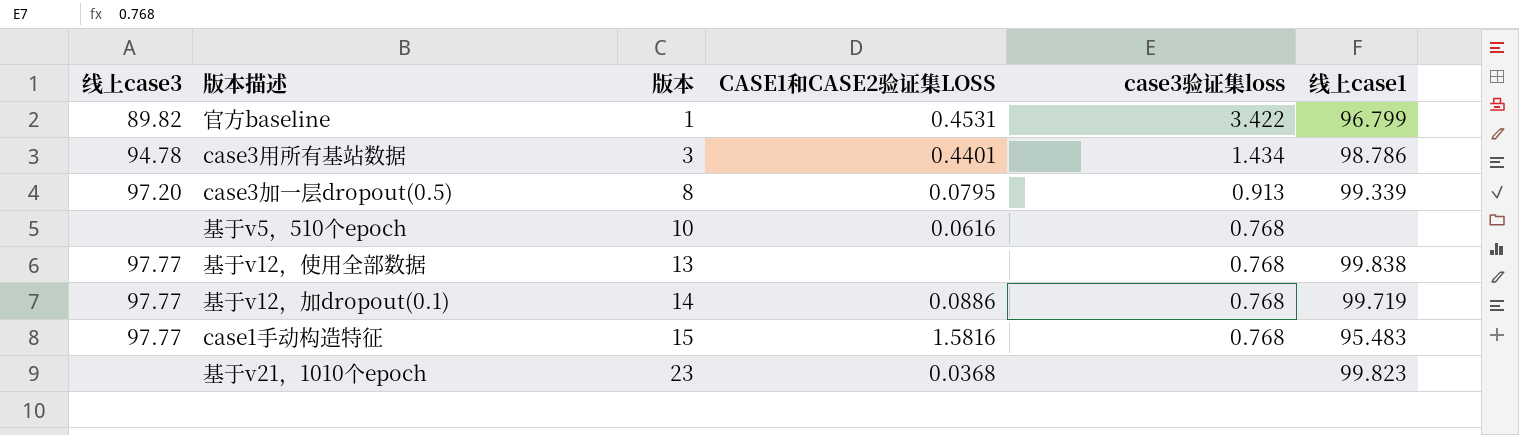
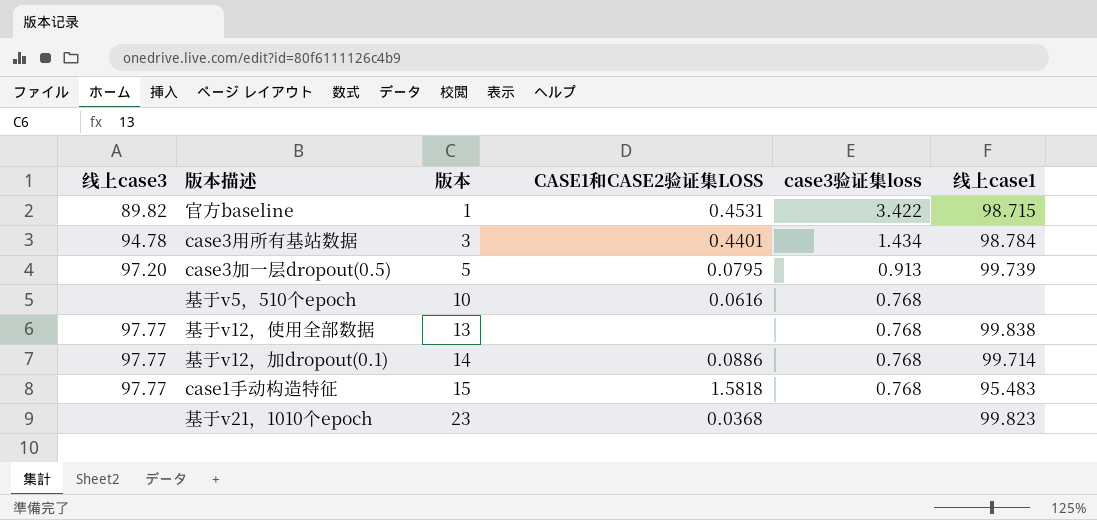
官方baseline | 线上case1: 96.799 -> 98.715
case3用所有基站数据 | 线上case1: 98.786 -> 98.784
case3加一层dropout(0.5) | 版本: 8 -> 5
case3加一层dropout(0.5) | 线上case1: 99.339 -> 99.739
基于v12，加dropout(0.1) | 线上case1: 99.719 -> 99.714
case1手动构造特征 | CASE1和CASE2验证集LOSS: 1.5816 -> 1.5818

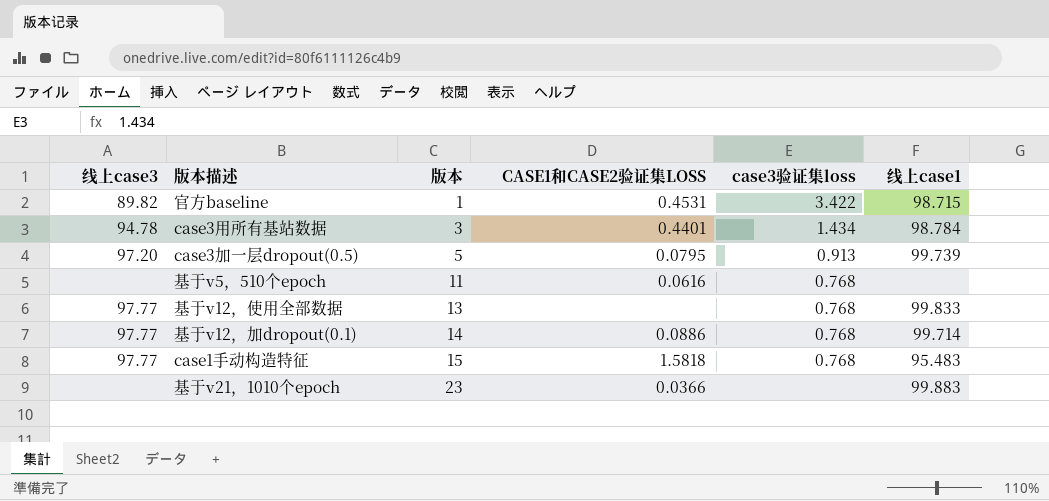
基于v5，510个epoch | 版本: 10 -> 11
基于v12，使用全部数据 | 线上case1: 99.838 -> 99.833
基于v21，1010个epoch | CASE1和CASE2验证集LOSS: 0.0368 -> 0.0366
基于v21，1010个epoch | 线上case1: 99.823 -> 99.883

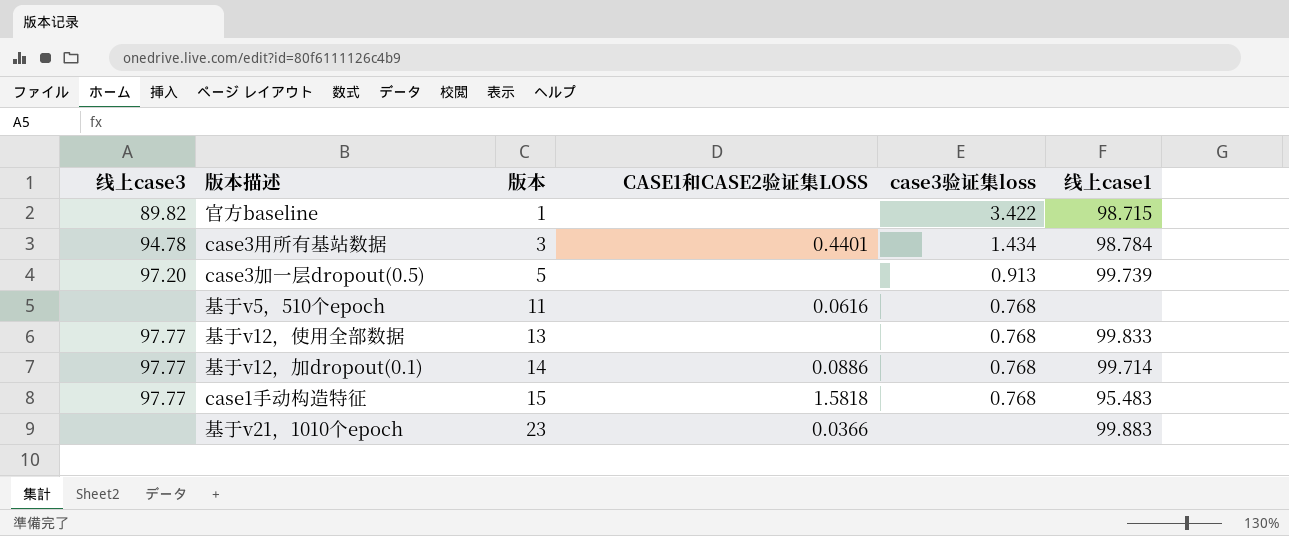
官方baseline | CASE1和CASE2验证集LOSS: 0.4531 -> none
case3加一层dropout(0.5) | CASE1和CASE2验证集LOSS: 0.0795 -> none

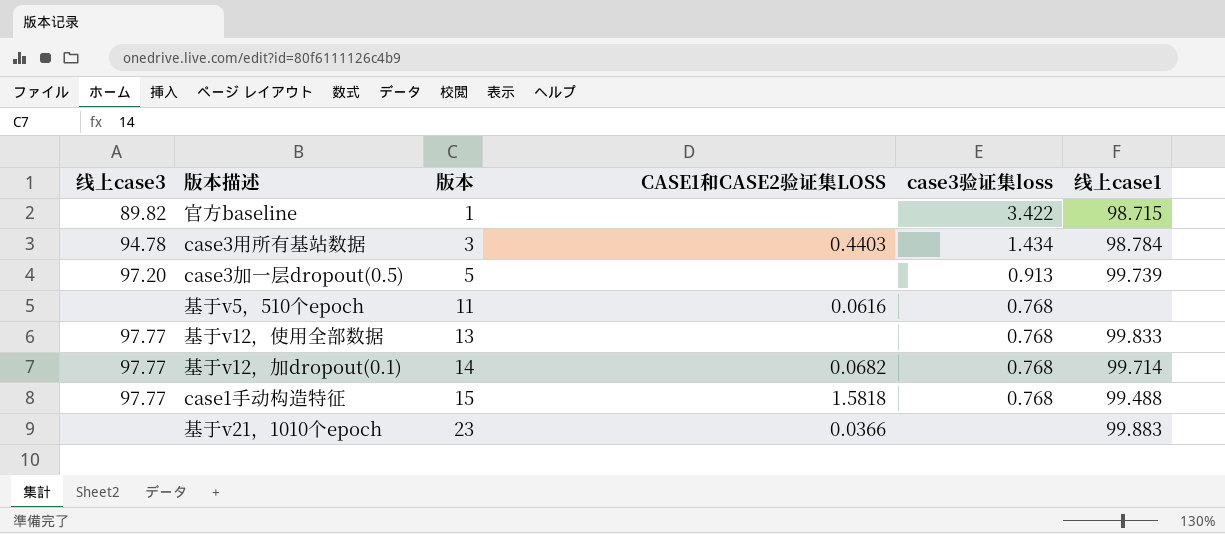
case3用所有基站数据 | CASE1和CASE2验证集LOSS: 0.4401 -> 0.4403
基于v12，加dropout(0.1) | CASE1和CASE2验证集LOSS: 0.0886 -> 0.0682
case1手动构造特征 | 线上case1: 95.483 -> 99.488

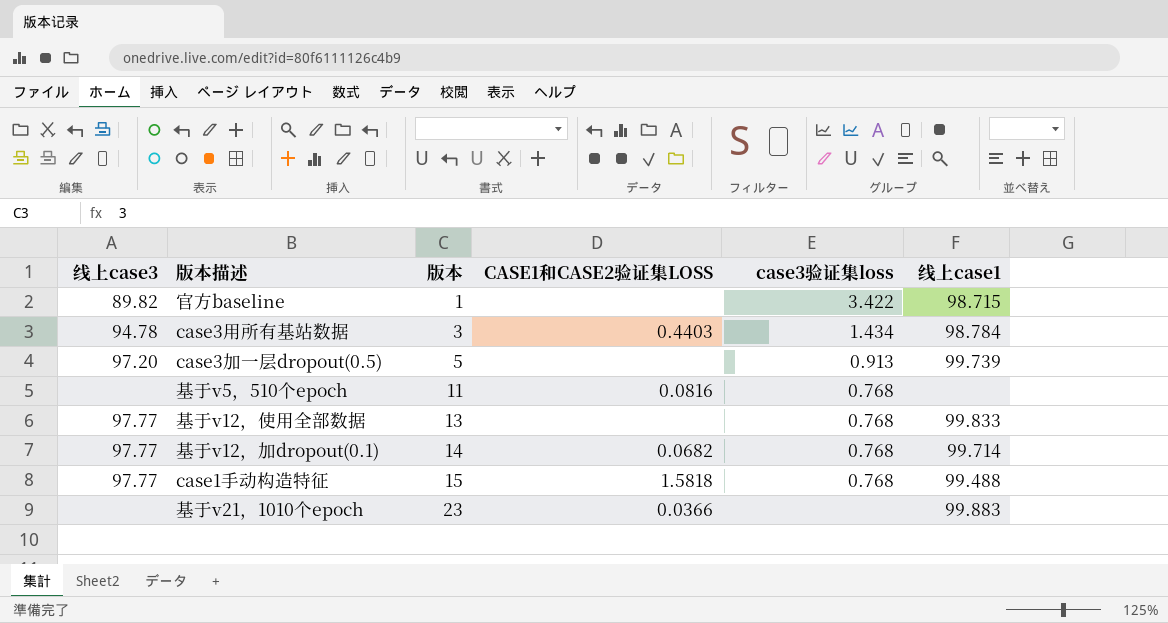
基于v5，510个epoch | CASE1和CASE2验证集LOSS: 0.0616 -> 0.0816

